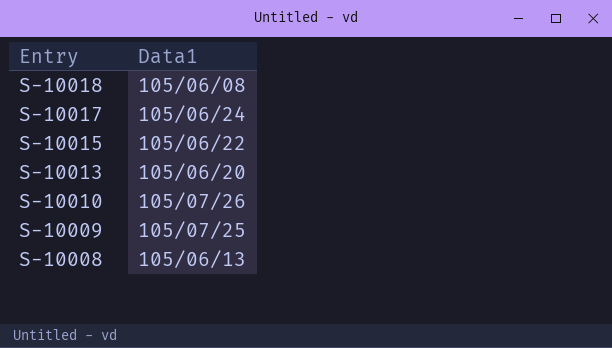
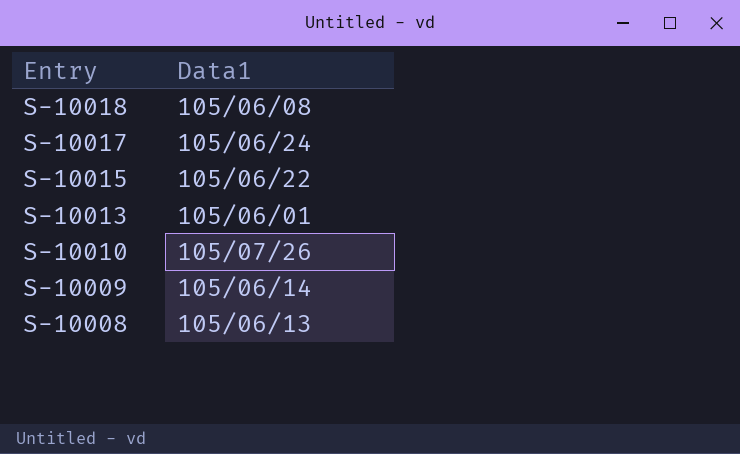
S-10013 | Data1: 105/06/20 -> 105/06/01
S-10009 | Data1: 105/07/25 -> 105/06/14

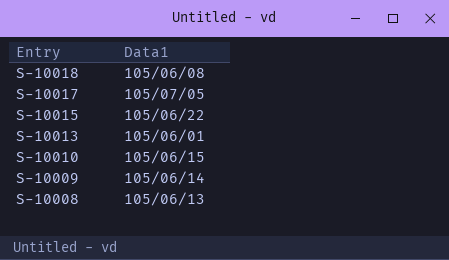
S-10017 | Data1: 105/06/24 -> 105/07/05
S-10010 | Data1: 105/07/26 -> 105/06/15

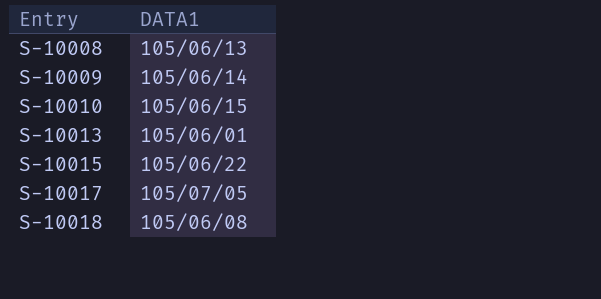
row order: Entry descending -> Entry ascending
column name: Data1 -> DATA1

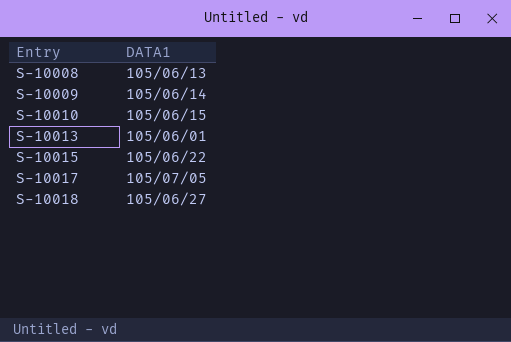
S-10018 | DATA1: 105/06/08 -> 105/06/27

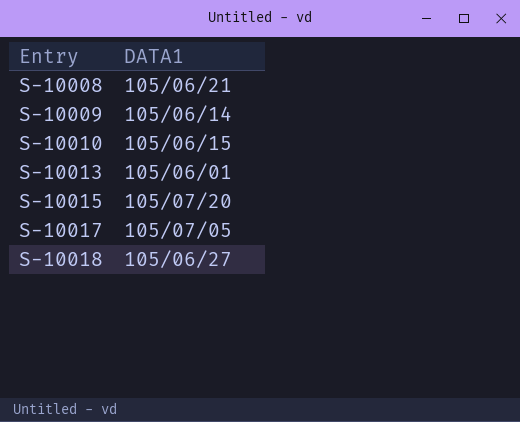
S-10008 | DATA1: 105/06/13 -> 105/06/21
S-10015 | DATA1: 105/06/22 -> 105/07/20

